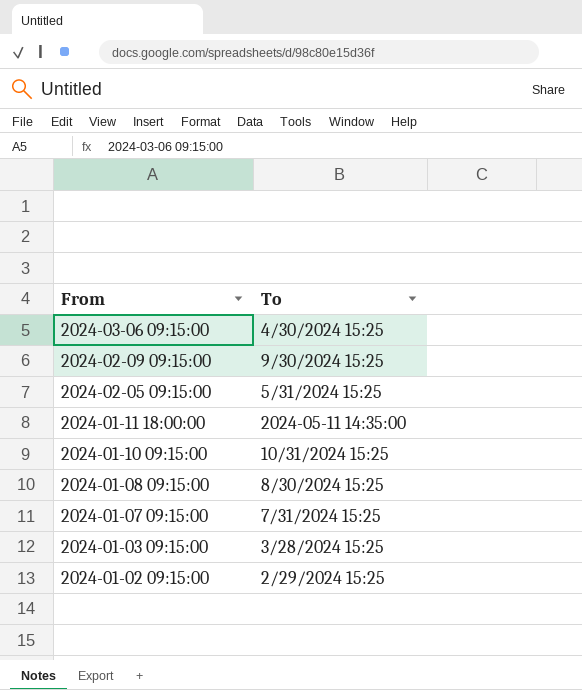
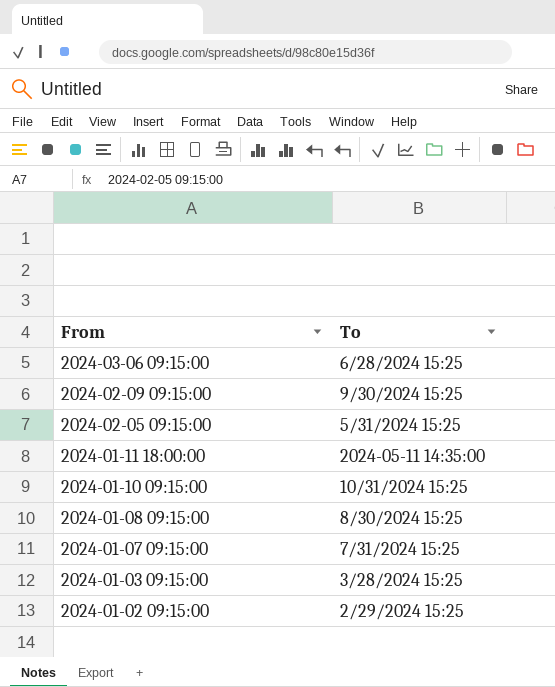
2024-03-06 09:15:00 | To: 4/30/2024 15:25 -> 6/28/2024 15:25

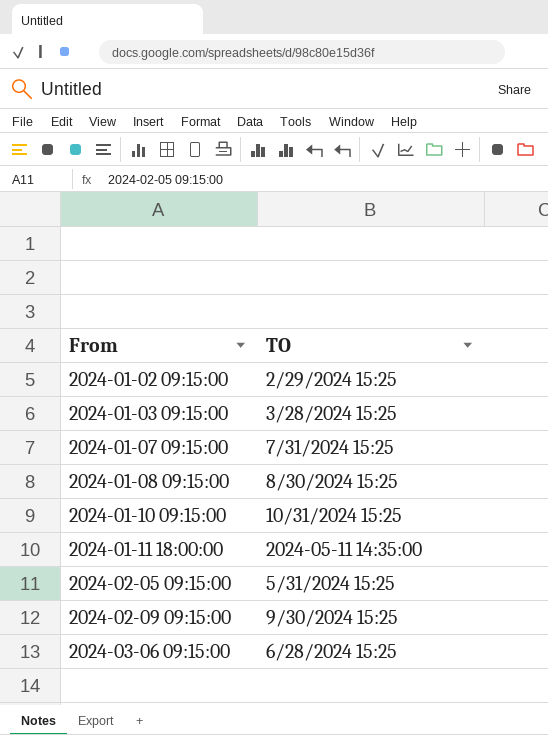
row order: From descending -> From ascending
column name: To -> TO

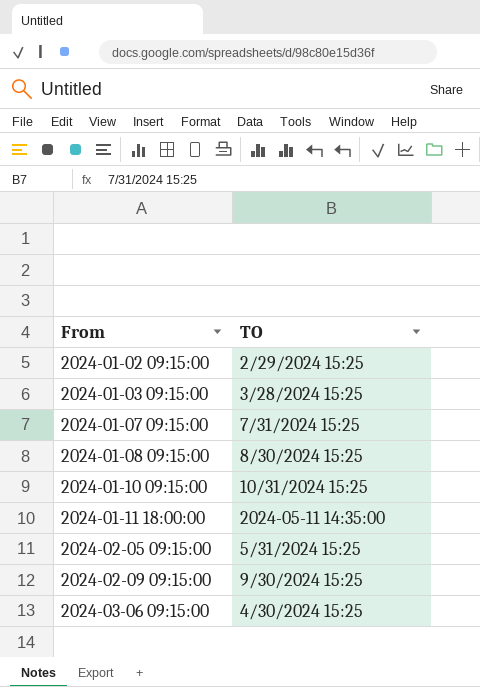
2024-03-06 09:15:00 | TO: 6/28/2024 15:25 -> 4/30/2024 15:25

